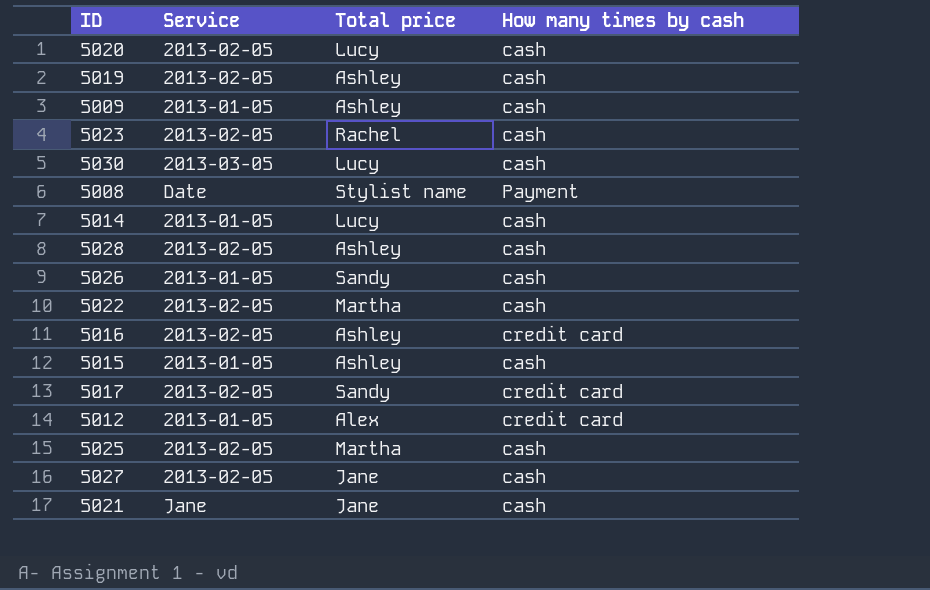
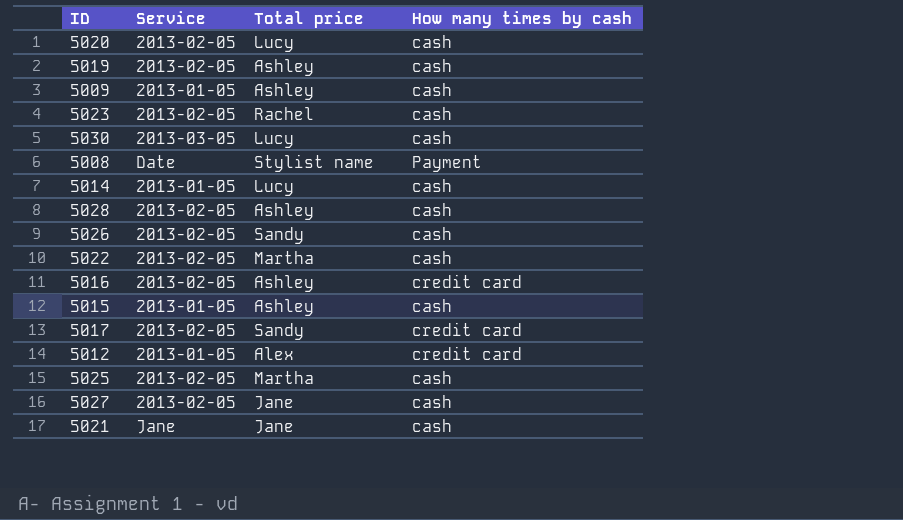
5026 | Service: 2013-01-05 -> 2013-02-05

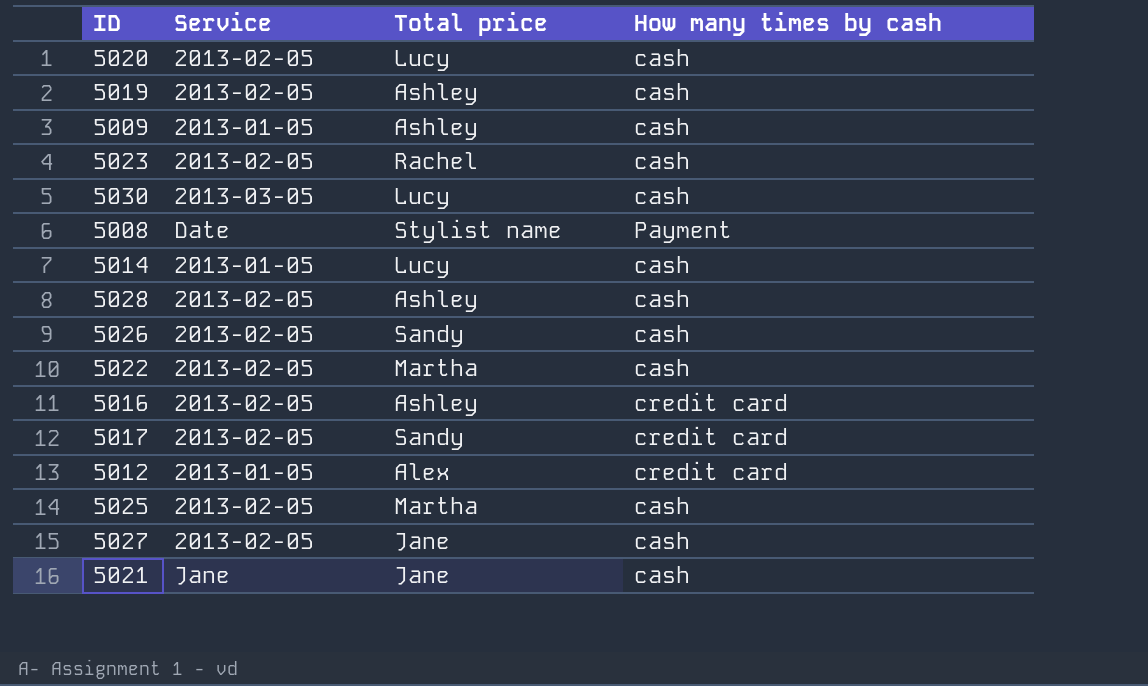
row 5015: 2013-01-05 | Ashley | cash -> none

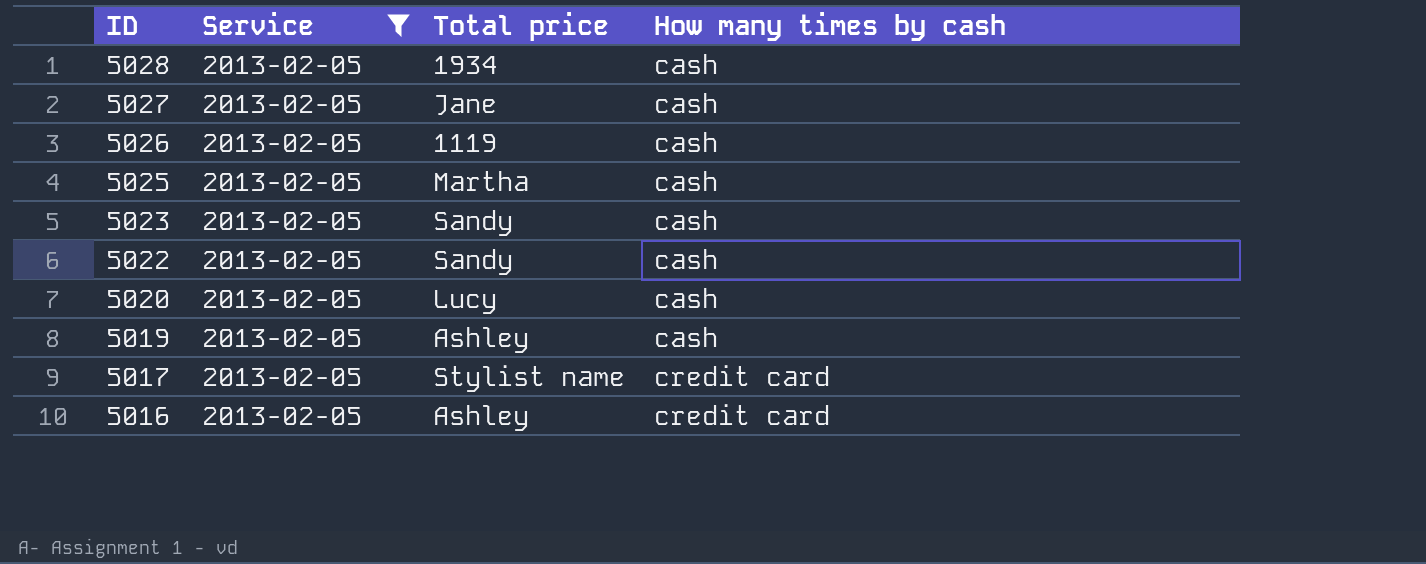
filter: none -> Service = 2013-02-05
row order: none -> ID descending
5028 | Total price: Ashley -> 1934
5026 | Total price: Sandy -> 1119
5023 | Total price: Rachel -> Sandy
5022 | Total price: Martha -> Sandy
5017 | Total price: Sandy -> Stylist name

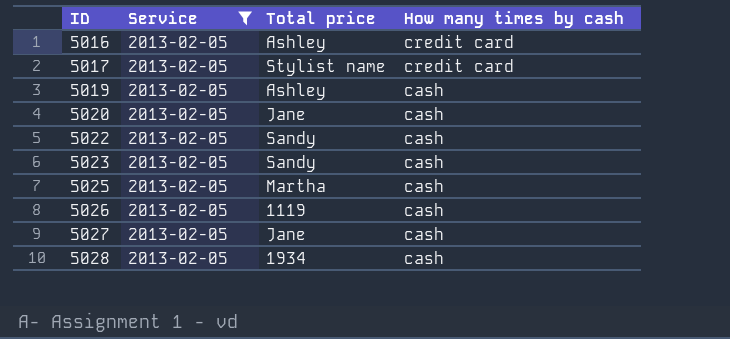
row order: ID descending -> ID ascending
5020 | Total price: Lucy -> Jane

